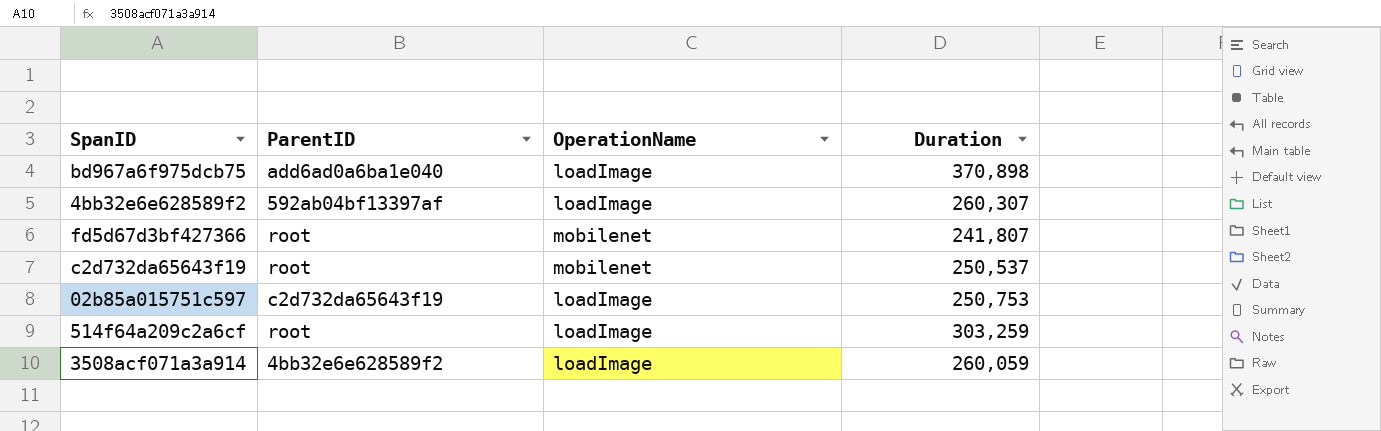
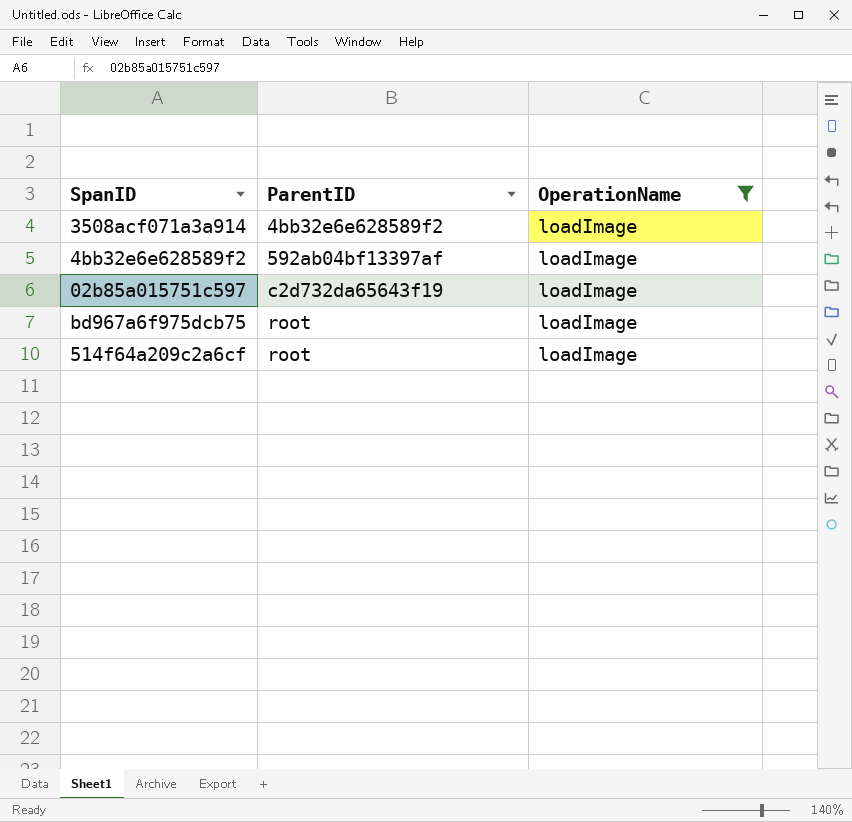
filter: none -> OperationName = loadImage
row order: none -> ParentID ascending
column Duration | position: 4 -> none
bd967a6f975dcb75 | ParentID: add6ad0a6ba1e040 -> root

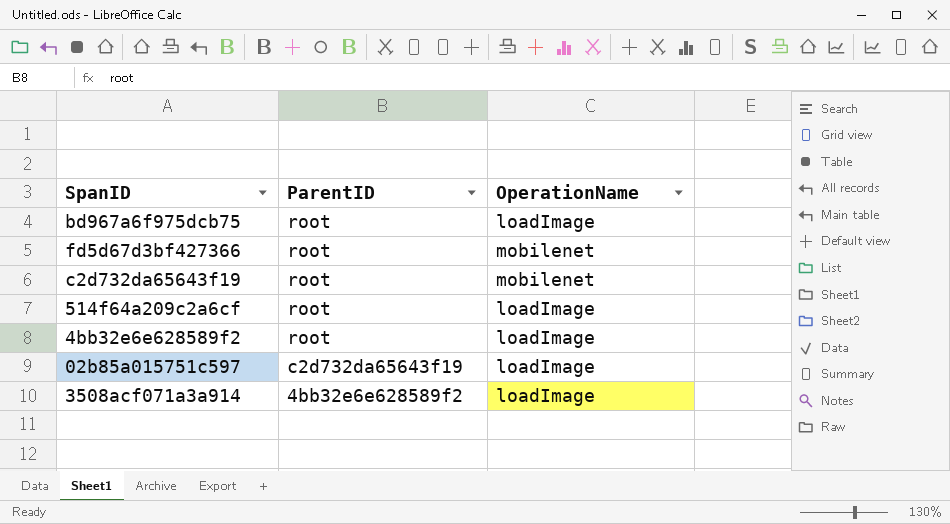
filter: OperationName = loadImage -> none
row order: ParentID ascending -> ParentID descending
4bb32e6e628589f2 | ParentID: 592ab04bf13397af -> root

